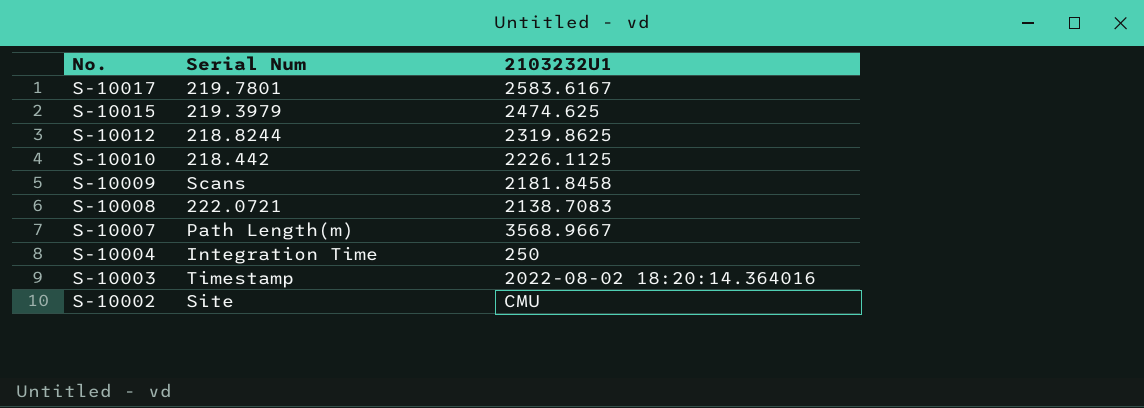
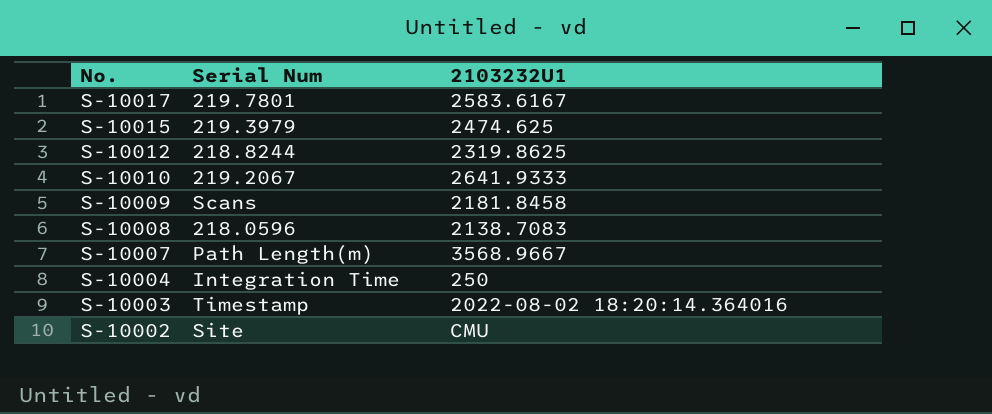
S-10010 | Serial Num: 218.442 -> 219.2067
S-10010 | 2103232U1: 2226.1125 -> 2641.9333
S-10008 | Serial Num: 222.0721 -> 218.0596

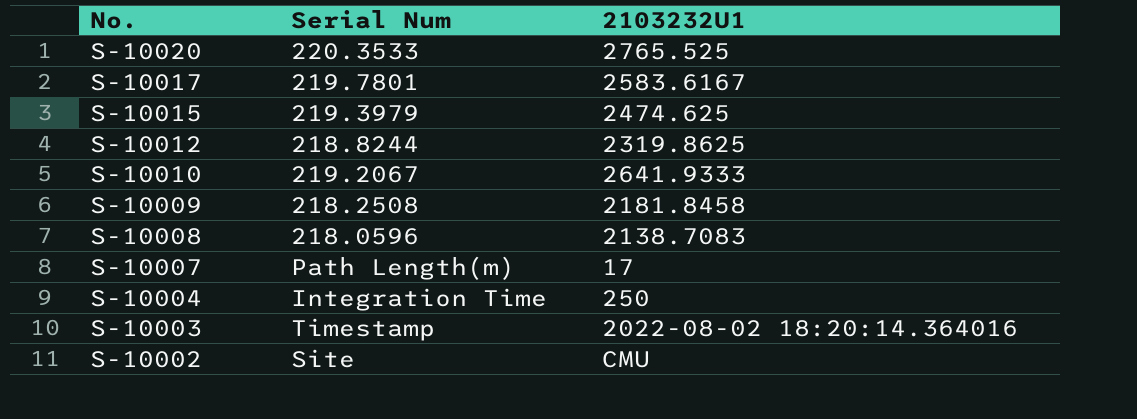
row S-10020: none -> 220.3533 | 2765.525
S-10009 | Serial Num: Scans -> 218.2508
S-10007 | 2103232U1: 3568.9667 -> 17

